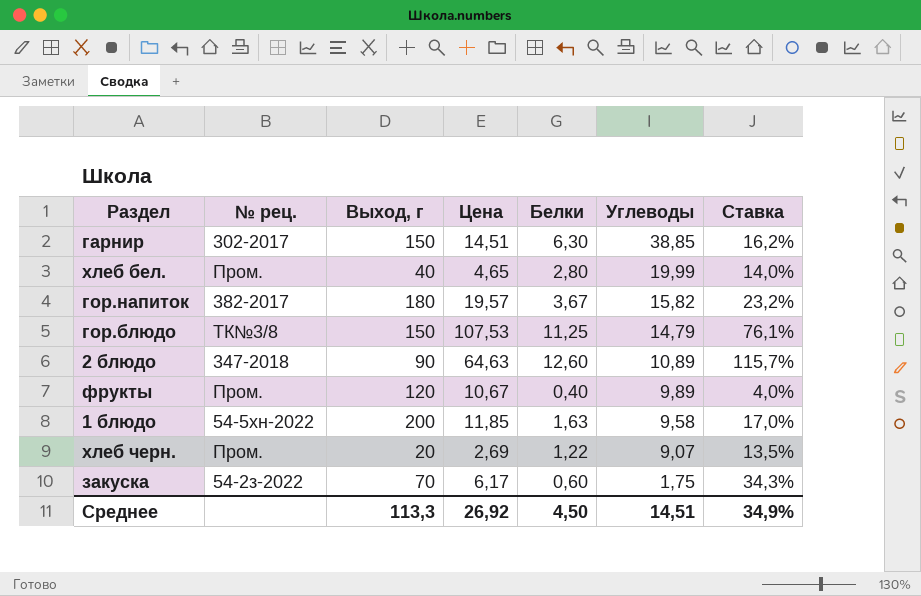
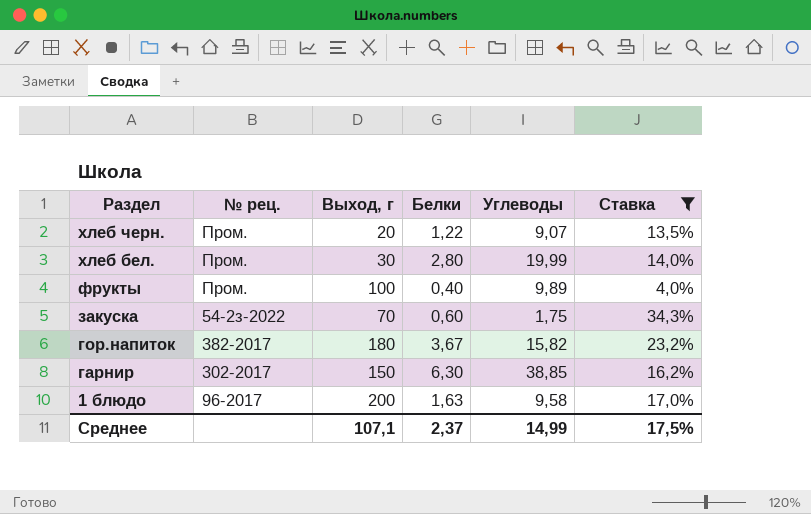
filter: none -> Ставка <= 34,3%
row order: Углеводы descending -> Раздел descending
column Цена | position: 4 -> none
хлеб бел. | Выход, г: 40 -> 30
фрукты | Выход, г: 120 -> 100
1 блюдо | № рец.: 54-5хн-2022 -> 96-2017
Среднее | Выход, г: 113,3 -> 107,1
Среднее | Белки: 4,50 -> 2,37
Среднее | Углеводы: 14,51 -> 14,99
Среднее | Ставка: 34,9% -> 17,5%

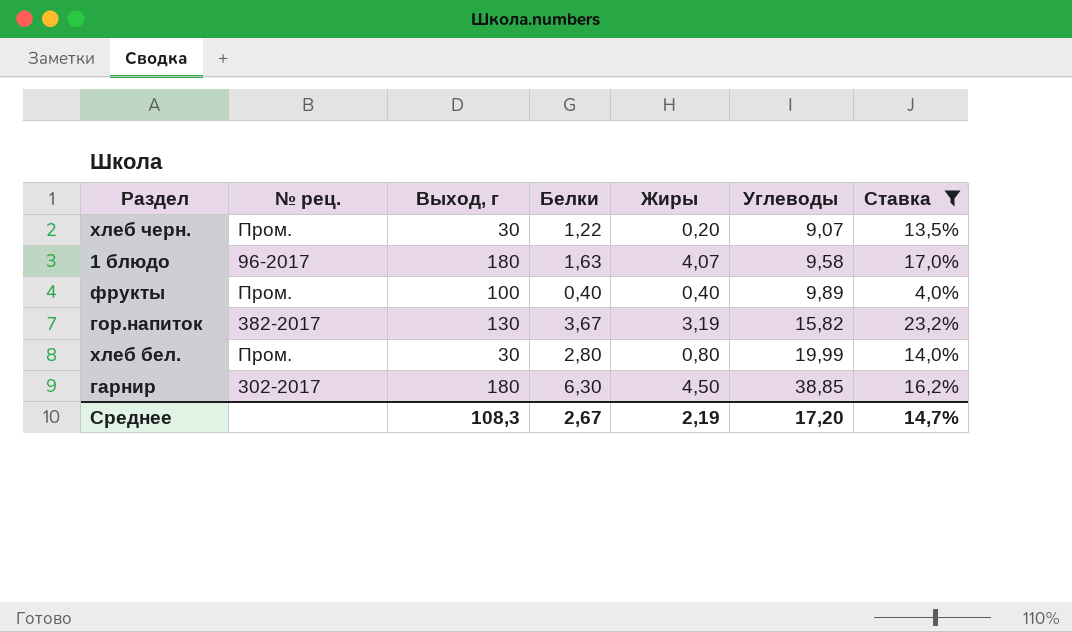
row order: Раздел descending -> Углеводы ascending
column Жиры | position: none -> 5
row закуска: 54-2з-2022 | 70 | 0,60 | 1,75 | 34,3% -> none
хлеб черн. | Выход, г: 20 -> 30
1 блюдо | Выход, г: 200 -> 180
гор.напиток | Выход, г: 180 -> 130
гарнир | Выход, г: 150 -> 180
Среднее | Выход, г: 107,1 -> 108,3
Среднее | Белки: 2,37 -> 2,67
Среднее | Углеводы: 14,99 -> 17,20
Среднее | Ставка: 17,5% -> 14,7%

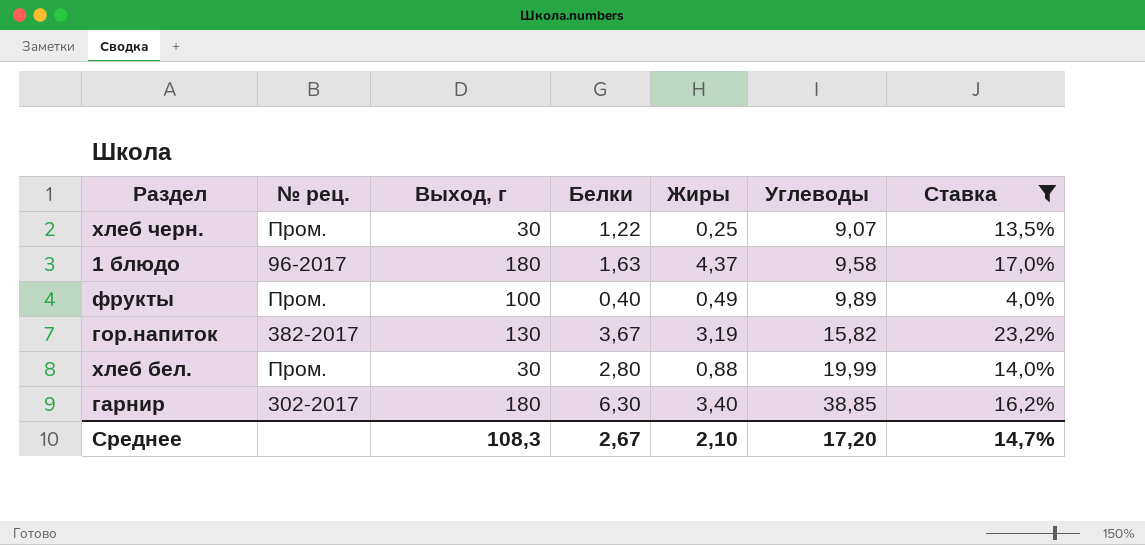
хлеб черн. | Жиры: 0,20 -> 0,25
1 блюдо | Жиры: 4,07 -> 4,37
фрукты | Жиры: 0,40 -> 0,49
хлеб бел. | Жиры: 0,80 -> 0,88
гарнир | Жиры: 4,50 -> 3,40
Среднее | Жиры: 2,19 -> 2,10

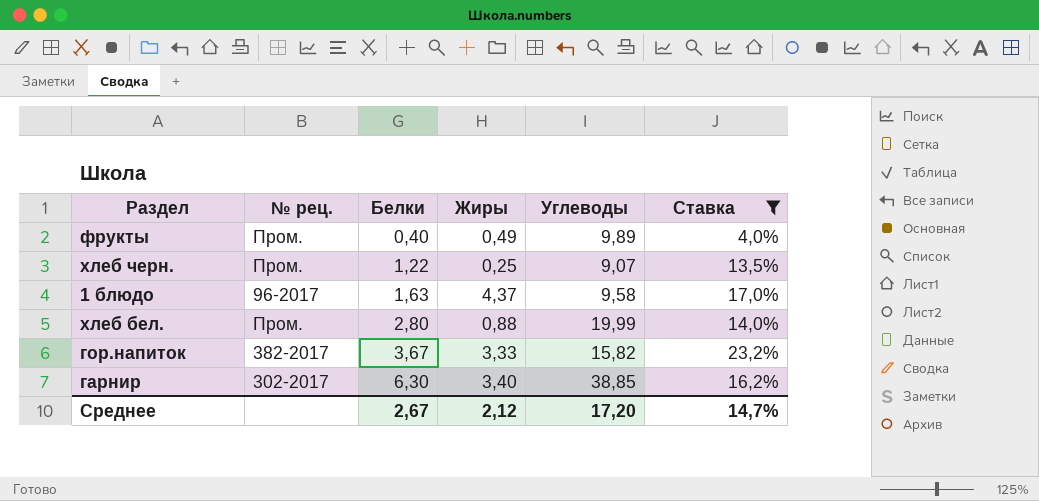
row order: Углеводы ascending -> Белки ascending
column Выход, г | position: 3 -> none
гор.напиток | Жиры: 3,19 -> 3,33
Среднее | Жиры: 2,10 -> 2,12

